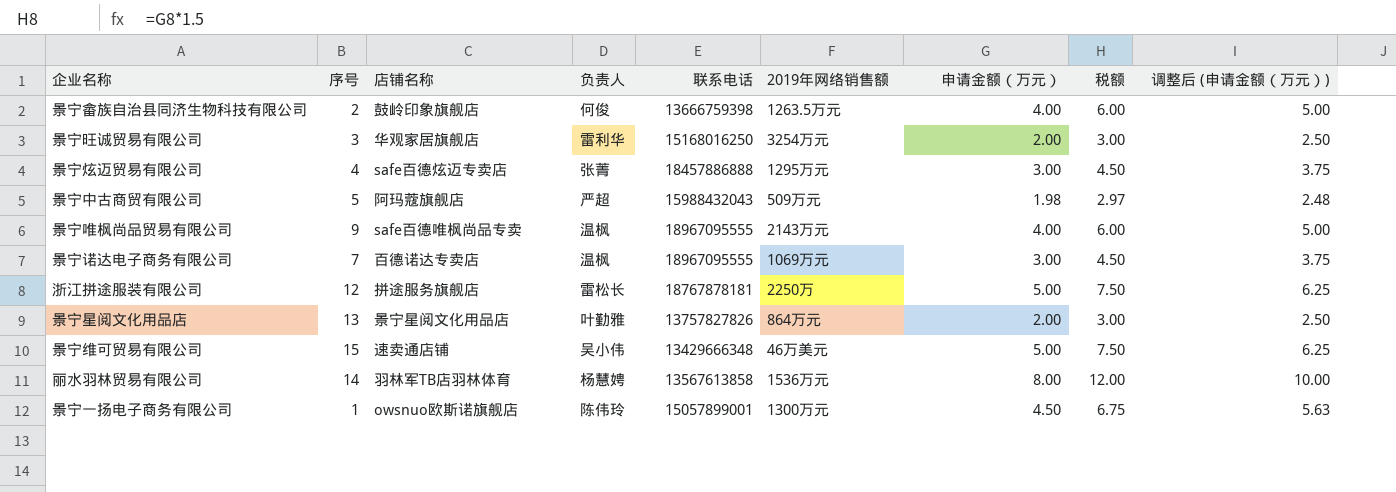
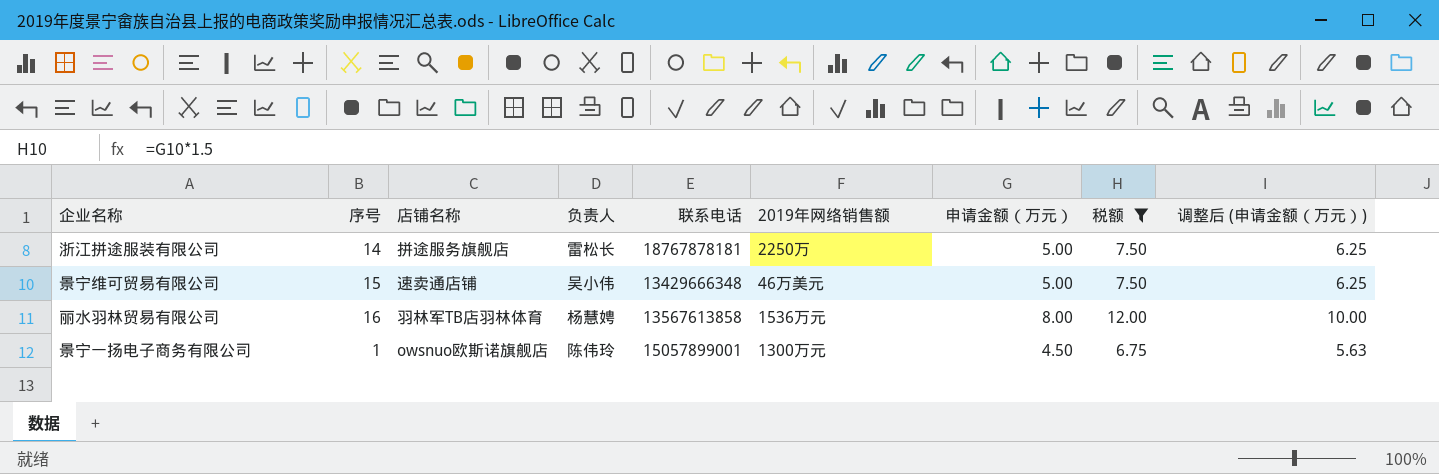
filter: none -> 税额 >= 6.75
浙江拼途服装有限公司 | 序号: 12 -> 14
丽水羽林贸易有限公司 | 序号: 14 -> 16

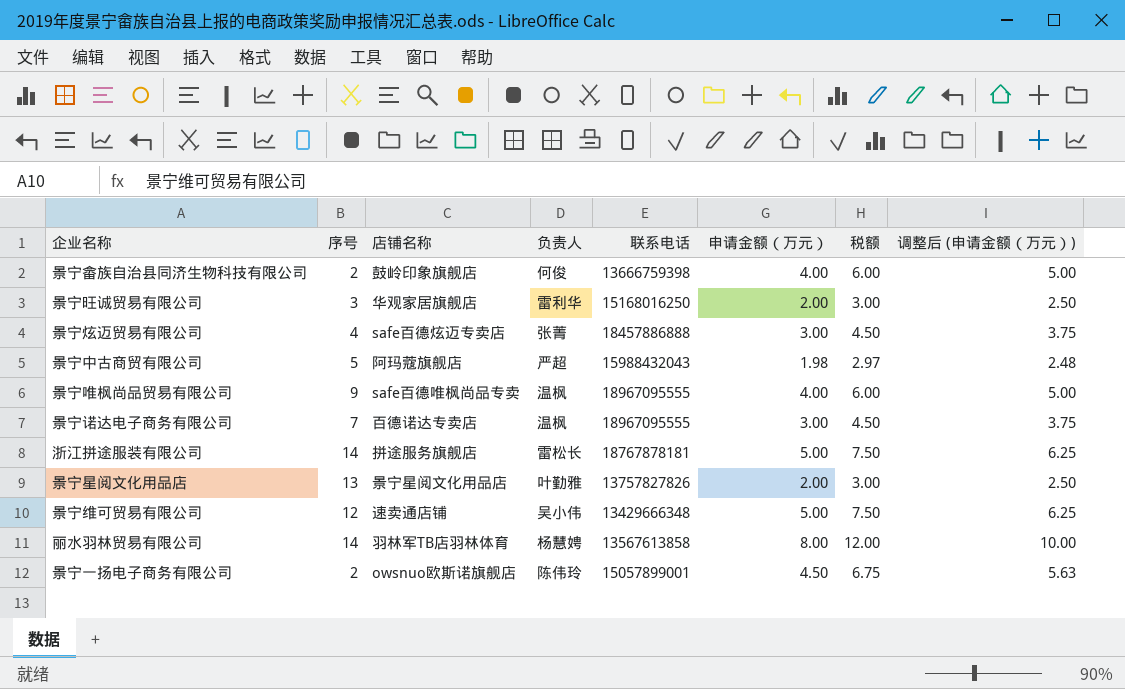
filter: 税额 >= 6.75 -> none
column 2019年网络销售额 | position: 6 -> none
景宁维可贸易有限公司 | 序号: 15 -> 12
丽水羽林贸易有限公司 | 序号: 16 -> 14
景宁一扬电子商务有限公司 | 序号: 1 -> 2

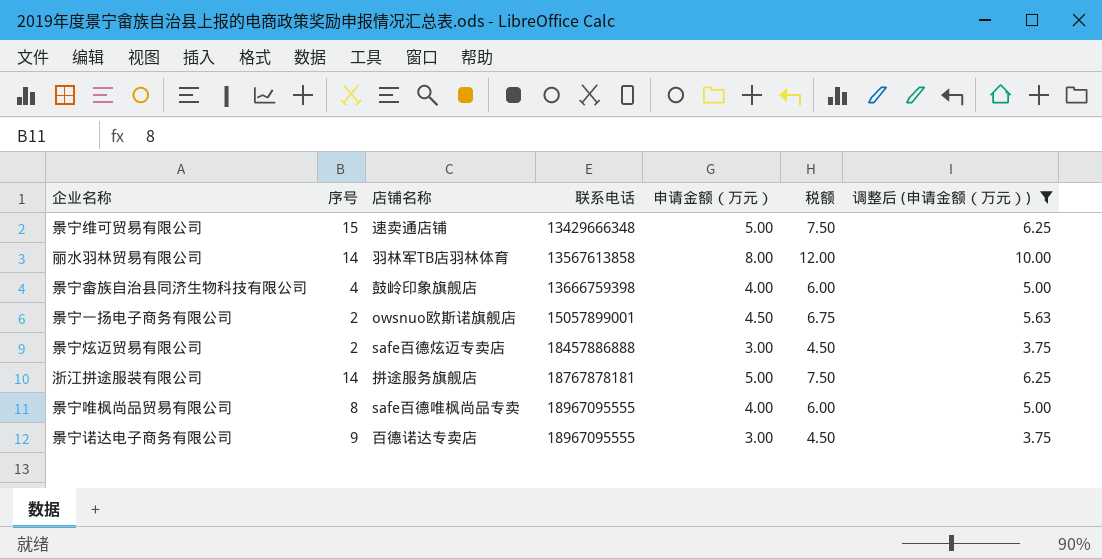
filter: none -> 调整后 (申请金额（万元）) >= 3.75
row order: none -> 联系电话 ascending
column 负责人 | position: 4 -> none
景宁维可贸易有限公司 | 序号: 12 -> 15
景宁畲族自治县同济生物科技有限公司 | 序号: 2 -> 4
景宁炫迈贸易有限公司 | 序号: 4 -> 2
景宁唯枫尚品贸易有限公司 | 序号: 9 -> 8
景宁诺达电子商务有限公司 | 序号: 7 -> 9

